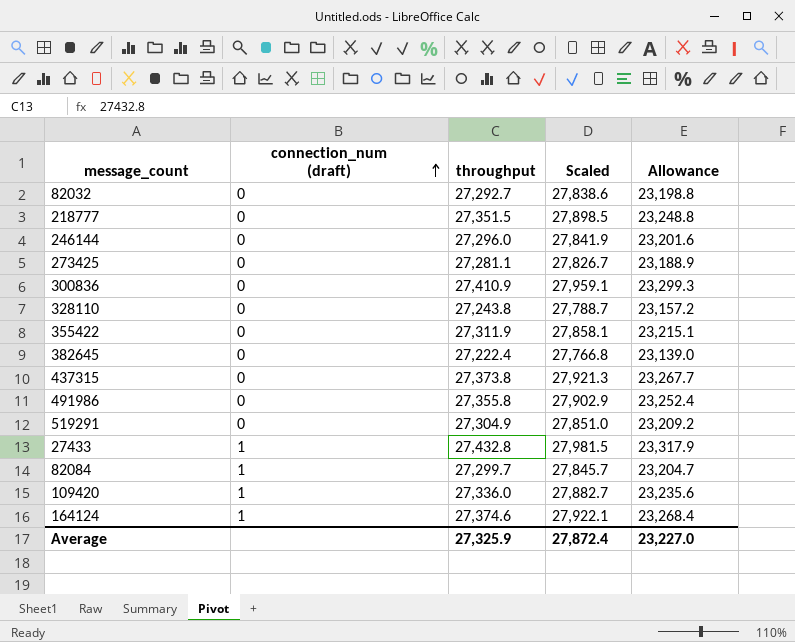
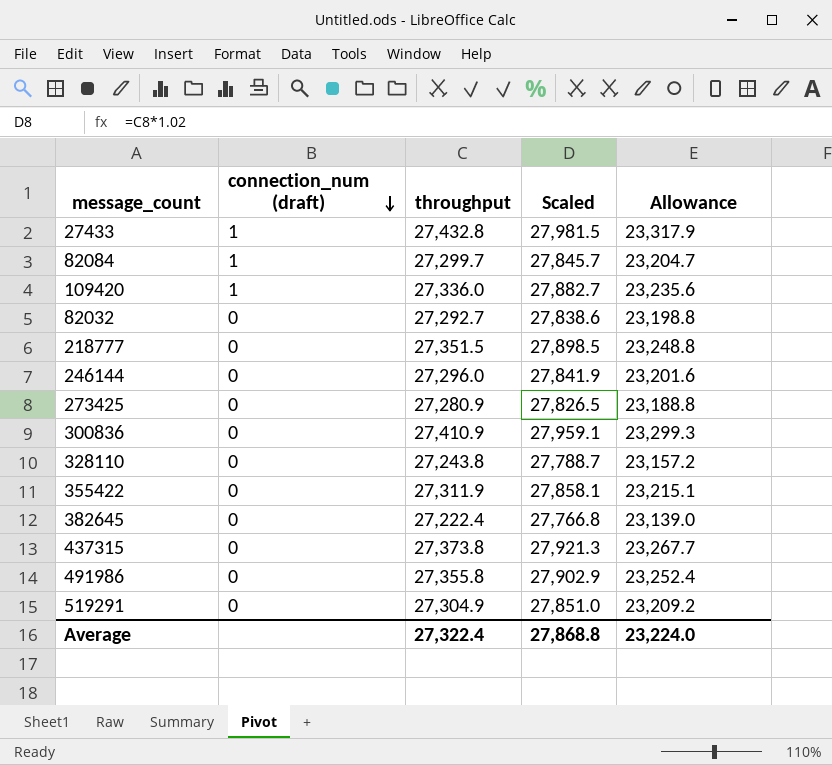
row order: connection_num (draft) ascending -> connection_num (draft) descending
row 164124: 1 | 27,374.6 | 27,922.1 | 23,268.4 -> none
273425 | throughput: 27,281.1 -> 27,280.9
273425 | Scaled: 27,826.7 -> 27,826.5
273425 | Allowance: 23,188.9 -> 23,188.8
Average | throughput: 27,325.9 -> 27,322.4
Average | Scaled: 27,872.4 -> 27,868.8
Average | Allowance: 23,227.0 -> 23,224.0

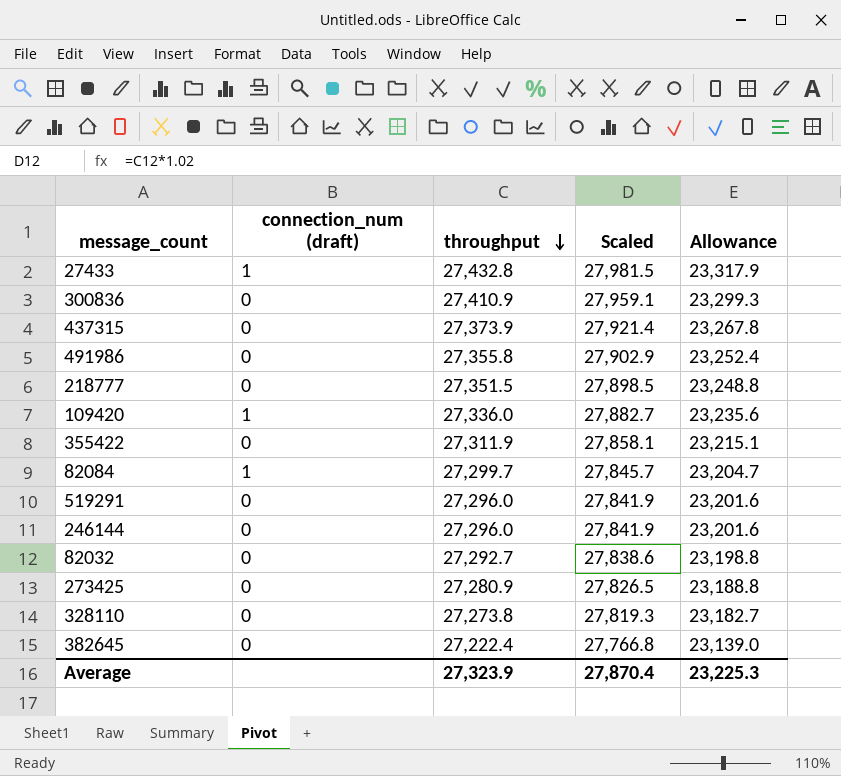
row order: connection_num (draft) descending -> throughput descending
437315 | throughput: 27,373.8 -> 27,373.9
437315 | Scaled: 27,921.3 -> 27,921.4
437315 | Allowance: 23,267.7 -> 23,267.8
519291 | throughput: 27,304.9 -> 27,296.0
519291 | Scaled: 27,851.0 -> 27,841.9
519291 | Allowance: 23,209.2 -> 23,201.6
328110 | throughput: 27,243.8 -> 27,273.8
328110 | Scaled: 27,788.7 -> 27,819.3
328110 | Allowance: 23,157.2 -> 23,182.7
Average | throughput: 27,322.4 -> 27,323.9
Average | Scaled: 27,868.8 -> 27,870.4
Average | Allowance: 23,224.0 -> 23,225.3

